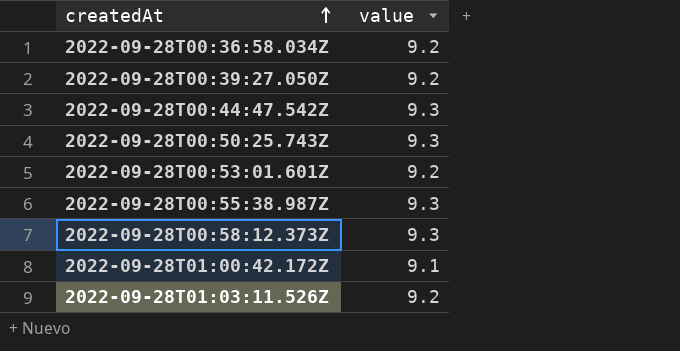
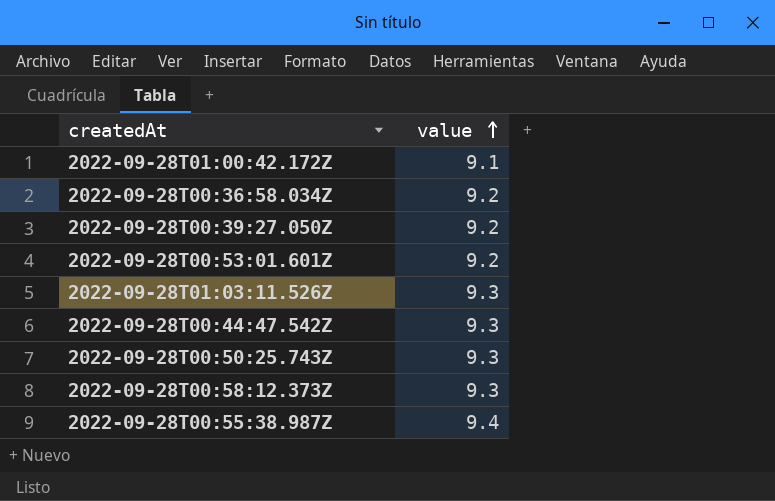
row order: createdAt ascending -> value ascending
2022-09-28T01:03:11.526Z | value: 9.2 -> 9.3
2022-09-28T00:55:38.987Z | value: 9.3 -> 9.4

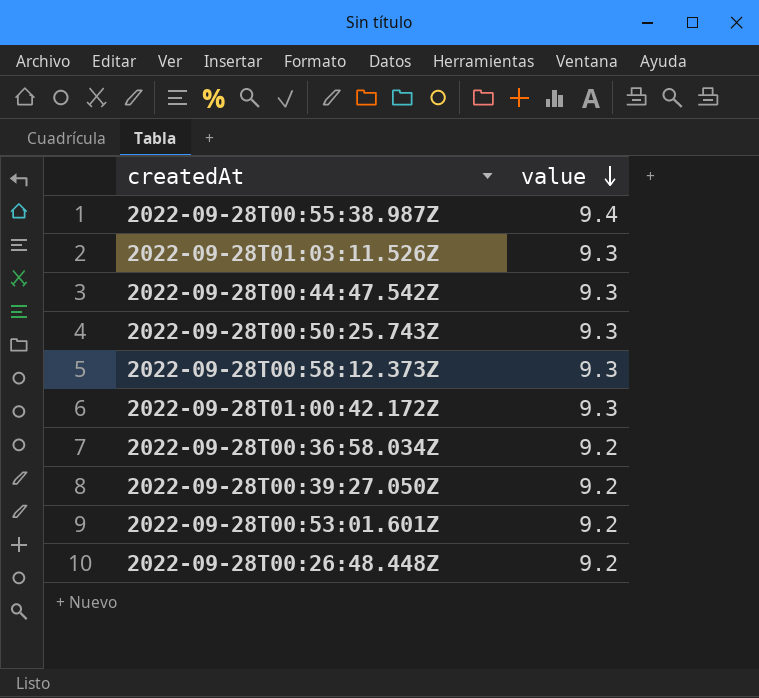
row order: value ascending -> value descending
2022-09-28T01:00:42.172Z | value: 9.1 -> 9.3
row 2022-09-28T00:26:48.448Z: none -> 9.2

